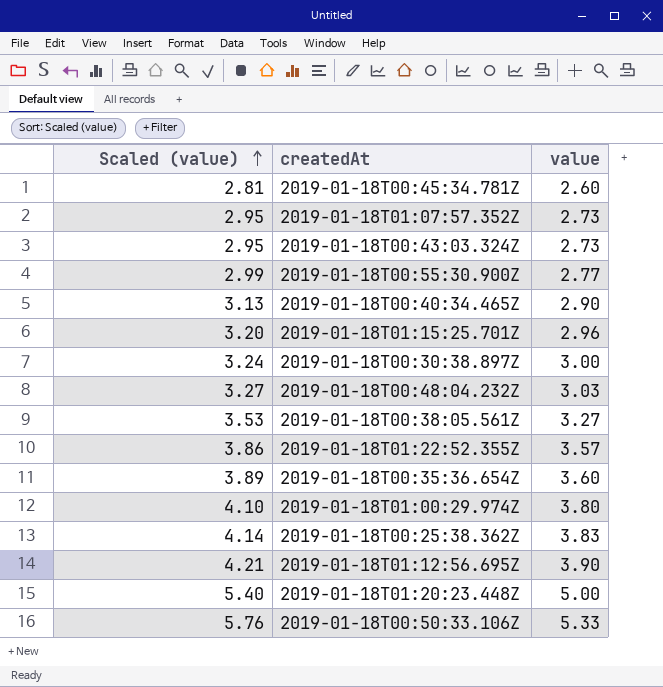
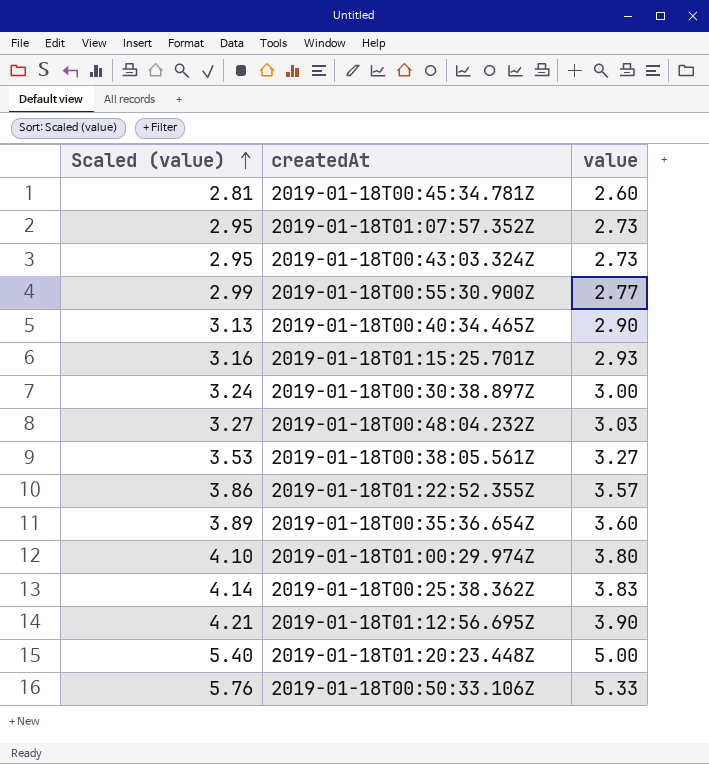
2019-01-18T01:15:25.701Z | Scaled (value): 3.20 -> 3.16
2019-01-18T01:15:25.701Z | value: 2.96 -> 2.93

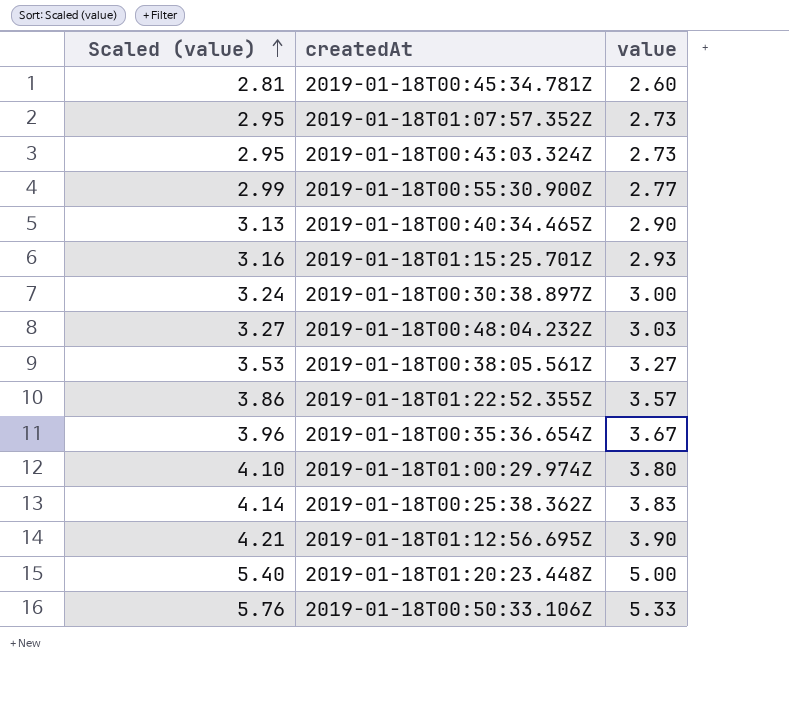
2019-01-18T00:35:36.654Z | Scaled (value): 3.89 -> 3.96
2019-01-18T00:35:36.654Z | value: 3.60 -> 3.67

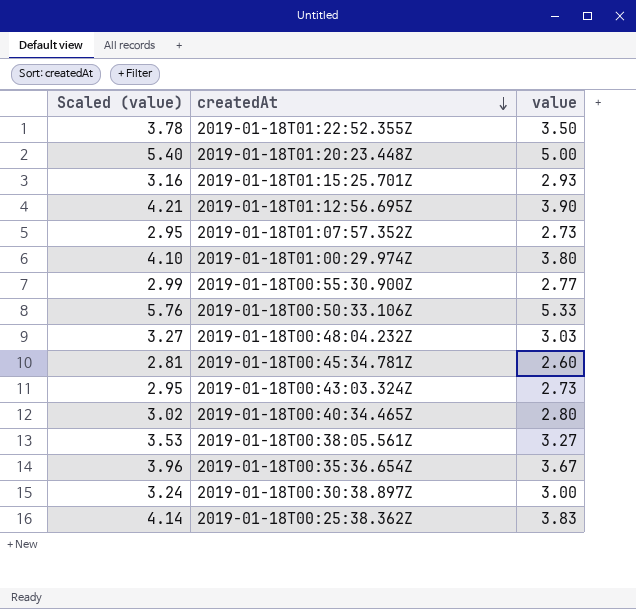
row order: Scaled (value) ascending -> createdAt descending
2019-01-18T01:22:52.355Z | Scaled (value): 3.86 -> 3.78
2019-01-18T01:22:52.355Z | value: 3.57 -> 3.50
2019-01-18T00:40:34.465Z | Scaled (value): 3.13 -> 3.02
2019-01-18T00:40:34.465Z | value: 2.90 -> 2.80

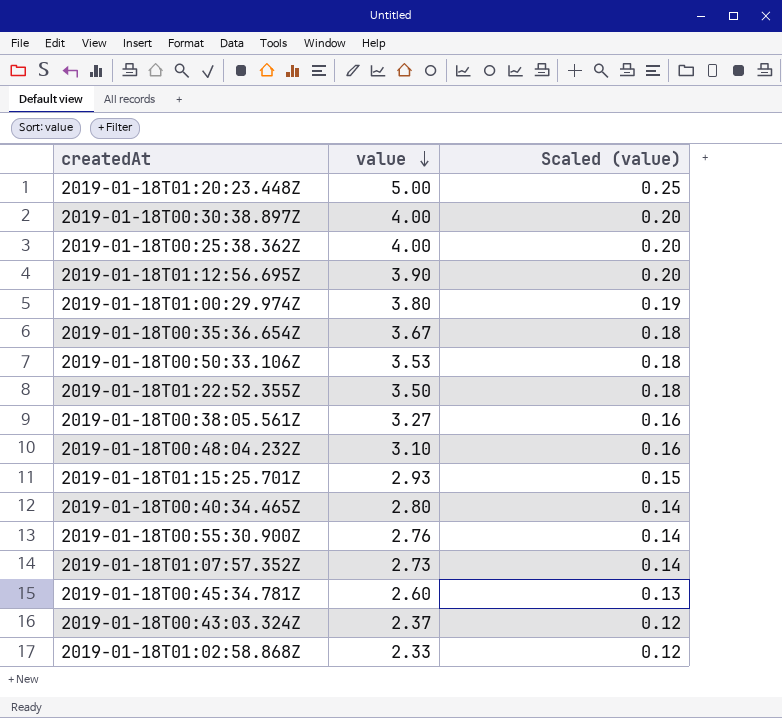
row order: createdAt descending -> value descending
column Scaled (value) | formula: [value] * 1.08 -> [value] * 0.05
column Scaled (value) | position: 1 -> 3
2019-01-18T00:30:38.897Z | value: 3.00 -> 4.00
2019-01-18T00:25:38.362Z | value: 3.83 -> 4.00
2019-01-18T00:50:33.106Z | value: 5.33 -> 3.53
2019-01-18T00:48:04.232Z | value: 3.03 -> 3.10
2019-01-18T00:55:30.900Z | value: 2.77 -> 2.76
2019-01-18T00:43:03.324Z | value: 2.73 -> 2.37
row 2019-01-18T01:02:58.868Z: none -> 2.33 | 0.12

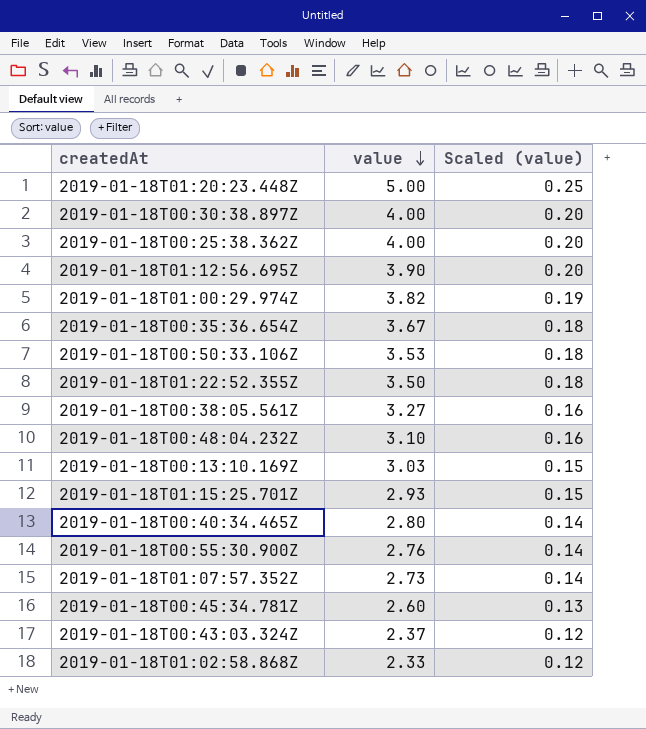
2019-01-18T01:00:29.974Z | value: 3.80 -> 3.82
row 2019-01-18T00:13:10.169Z: none -> 3.03 | 0.15

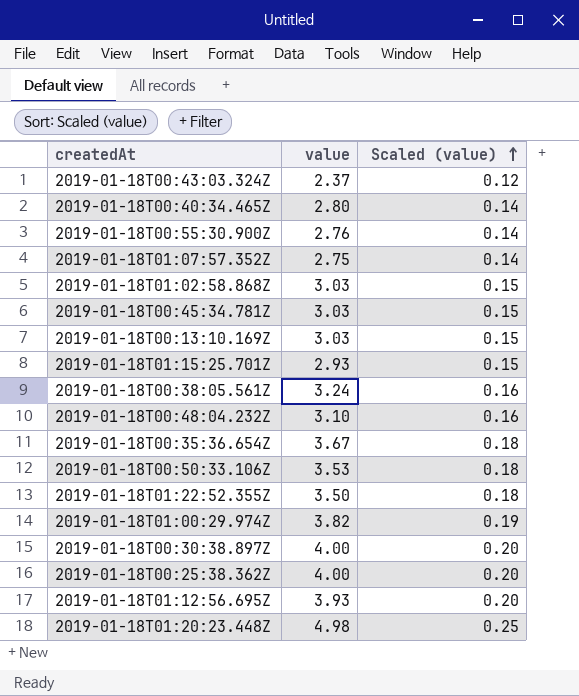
row order: value descending -> Scaled (value) ascending
2019-01-18T01:07:57.352Z | value: 2.73 -> 2.75
2019-01-18T01:02:58.868Z | value: 2.33 -> 3.03
2019-01-18T01:02:58.868Z | Scaled (value): 0.12 -> 0.15
2019-01-18T00:45:34.781Z | value: 2.60 -> 3.03
2019-01-18T00:45:34.781Z | Scaled (value): 0.13 -> 0.15
2019-01-18T00:38:05.561Z | value: 3.27 -> 3.24
2019-01-18T01:12:56.695Z | value: 3.90 -> 3.93
2019-01-18T01:20:23.448Z | value: 5.00 -> 4.98

